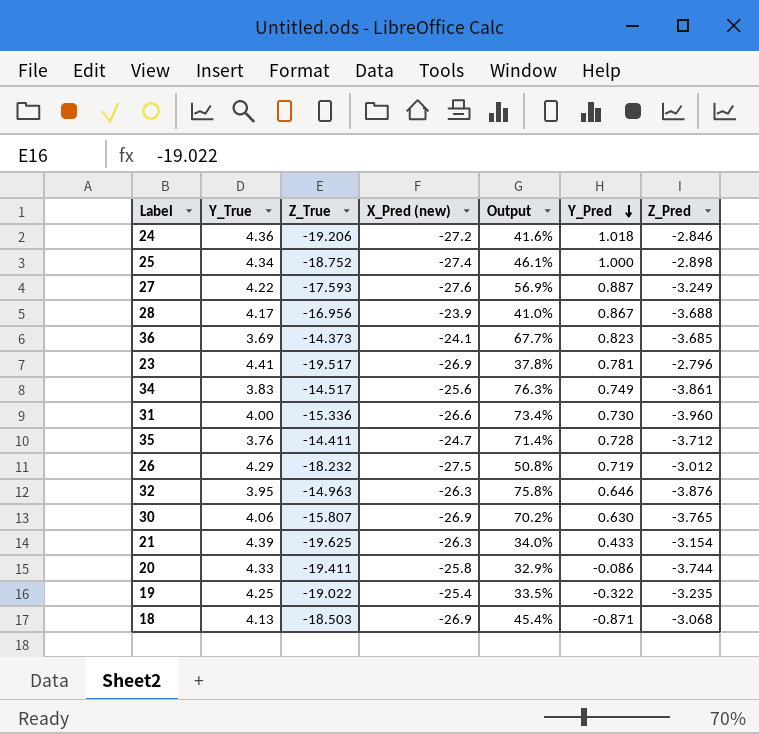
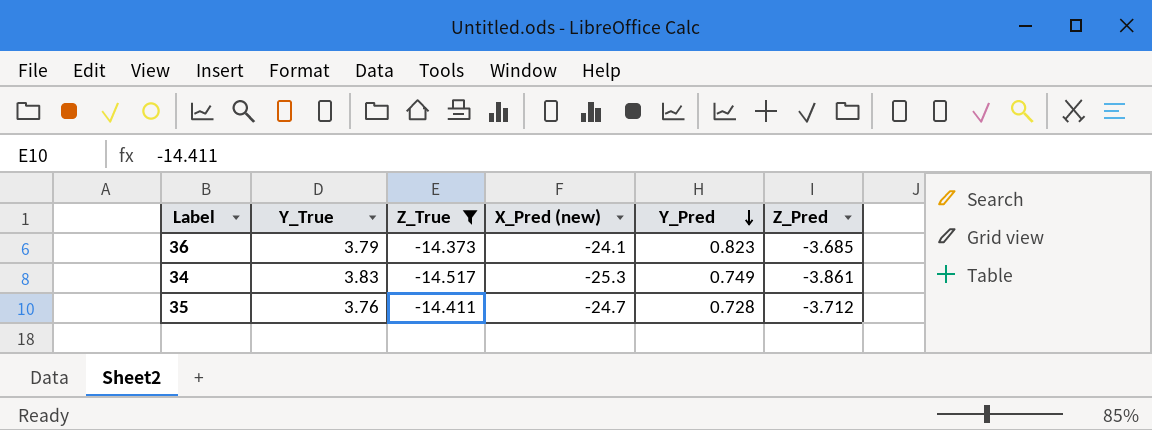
filter: none -> Z_True >= -14.517
column Output | formula: ([X_Pred (new)] - [Z_True]) / [Z_True] -> none
36 | Y_True: 3.69 -> 3.79
34 | X_Pred (new): -25.6 -> -25.3

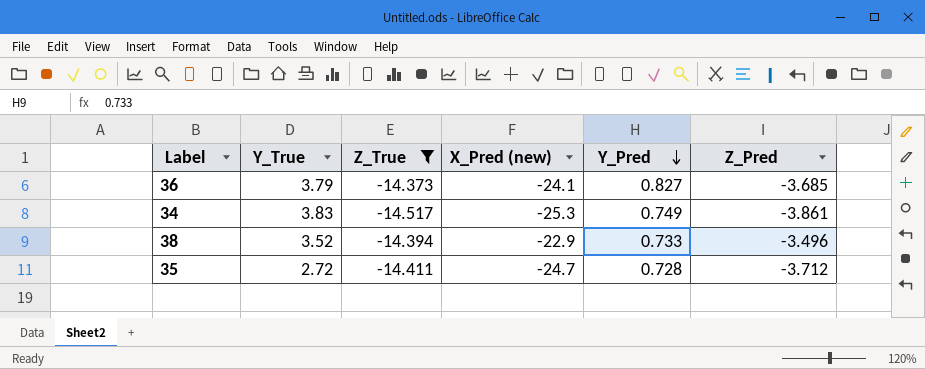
36 | Y_Pred: 0.823 -> 0.827
row 38: none -> 3.52 | -14.394 | -22.9 | 0.733 | -3.496
35 | Y_True: 3.76 -> 2.72

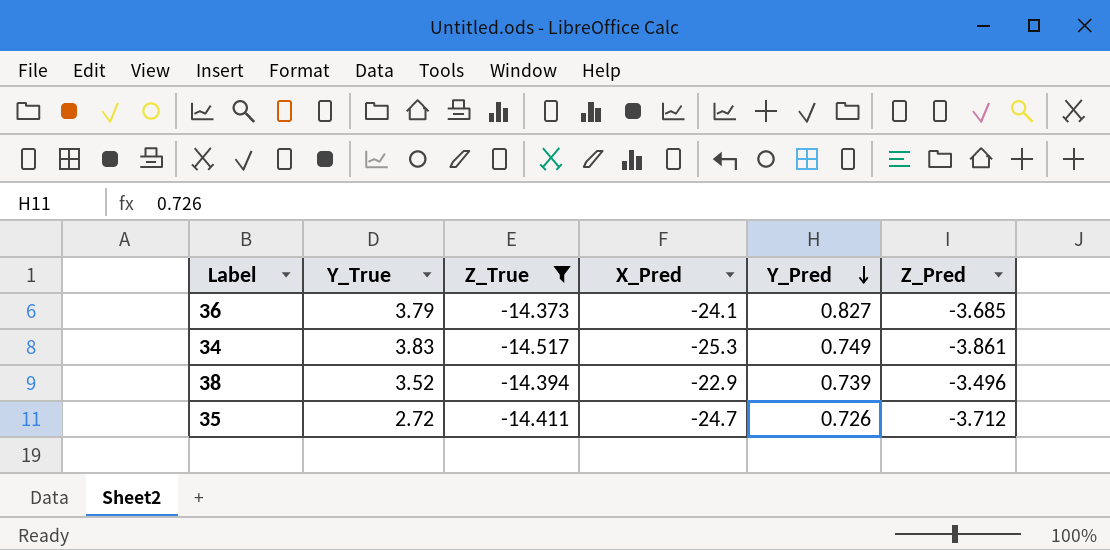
column name: X_Pred (new) -> X_Pred
38 | Y_Pred: 0.733 -> 0.739
35 | Y_Pred: 0.728 -> 0.726

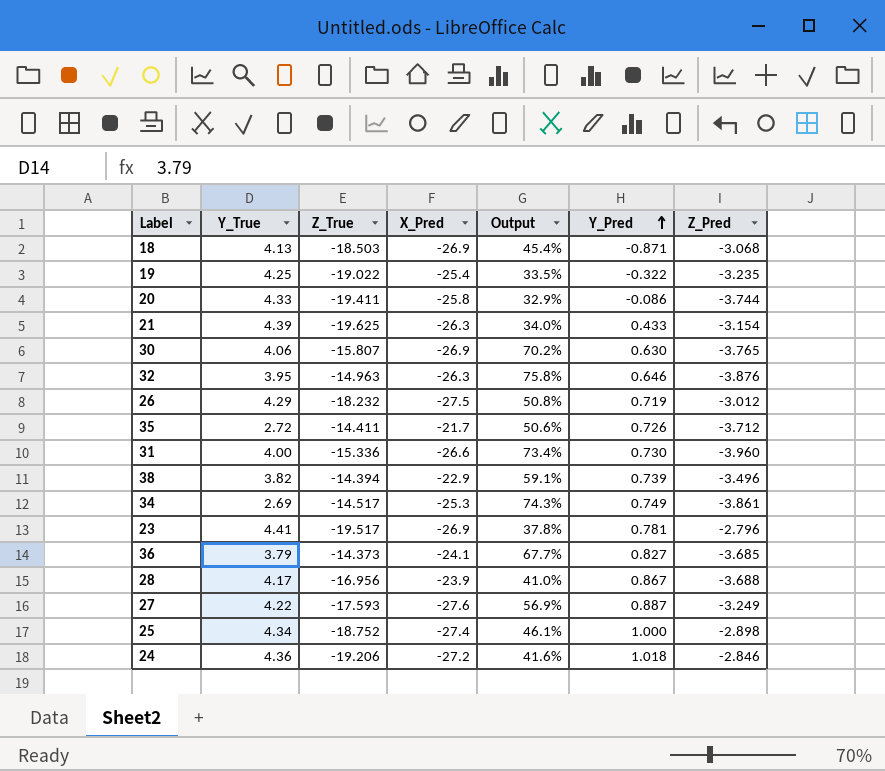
filter: Z_True >= -14.517 -> none
row order: Y_Pred descending -> Y_Pred ascending
column Output | formula: none -> ([X_Pred] - [Z_True]) / [Z_True]
35 | X_Pred: -24.7 -> -21.7
38 | Y_True: 3.52 -> 3.82
34 | Y_True: 3.83 -> 2.69

